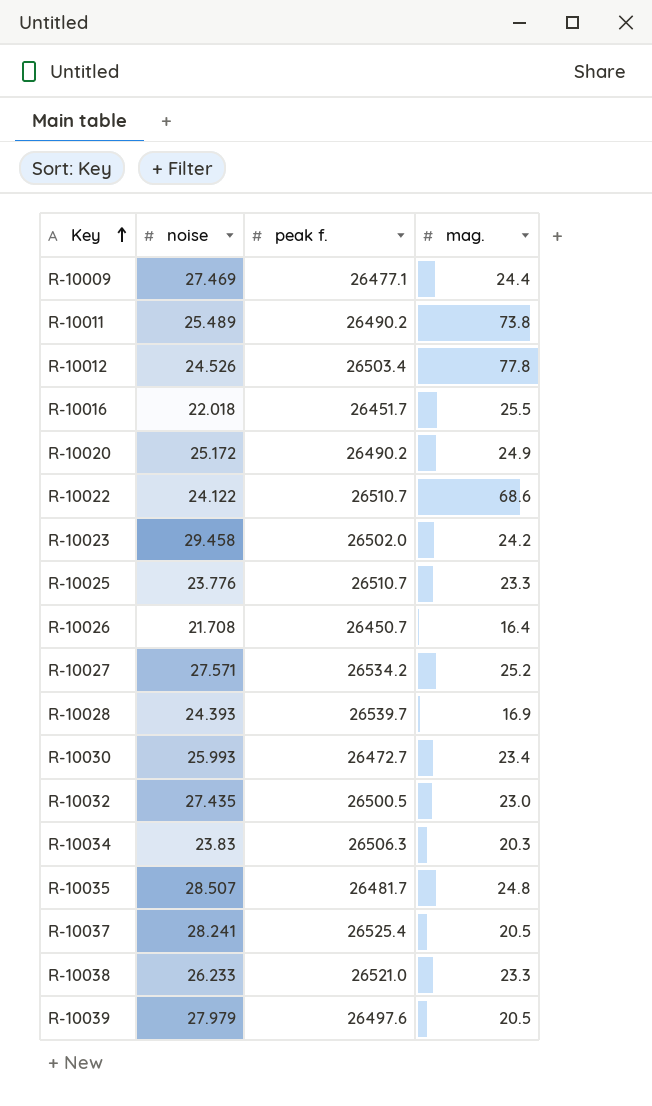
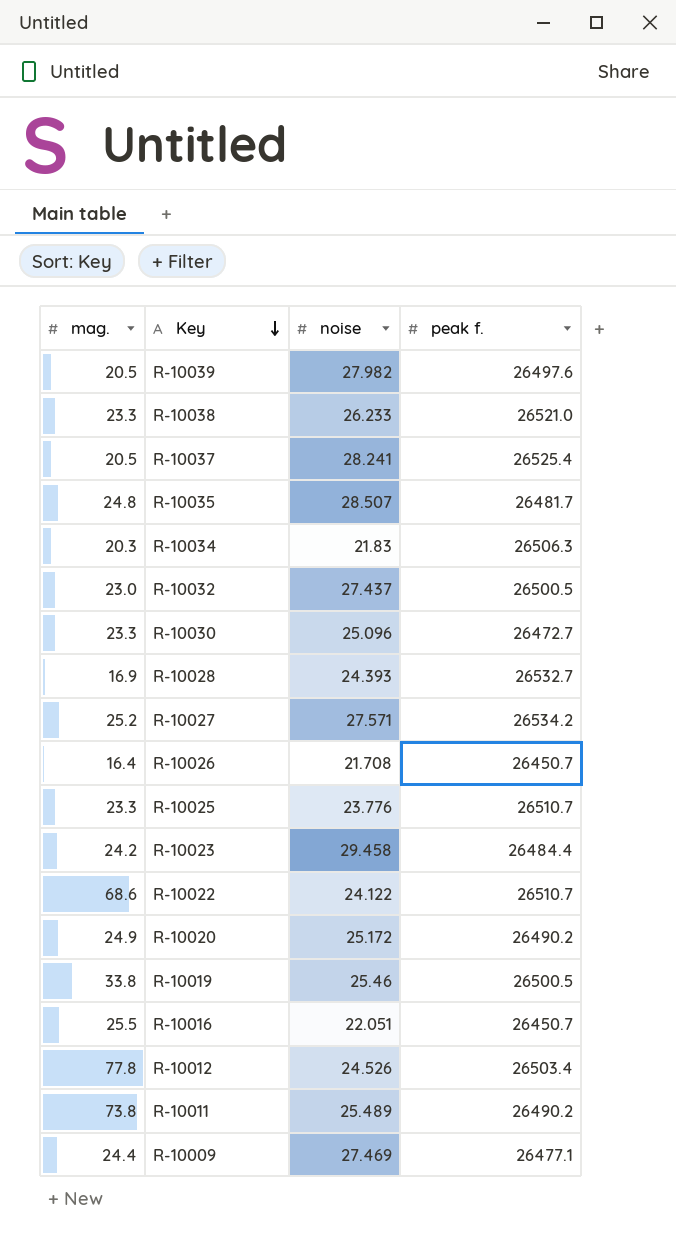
row order: Key ascending -> Key descending
column mag. | position: 4 -> 1
R-10039 | noise: 27.979 -> 27.982
R-10034 | noise: 23.83 -> 21.83
R-10032 | noise: 27.435 -> 27.437
R-10030 | mag.: 23.4 -> 23.3
R-10030 | noise: 25.993 -> 25.096
R-10028 | peak f.: 26539.7 -> 26532.7
R-10023 | peak f.: 26502.0 -> 26484.4
row R-10019: none -> 33.8 | 25.46 | 26500.5
R-10016 | noise: 22.018 -> 22.051
R-10016 | peak f.: 26451.7 -> 26450.7

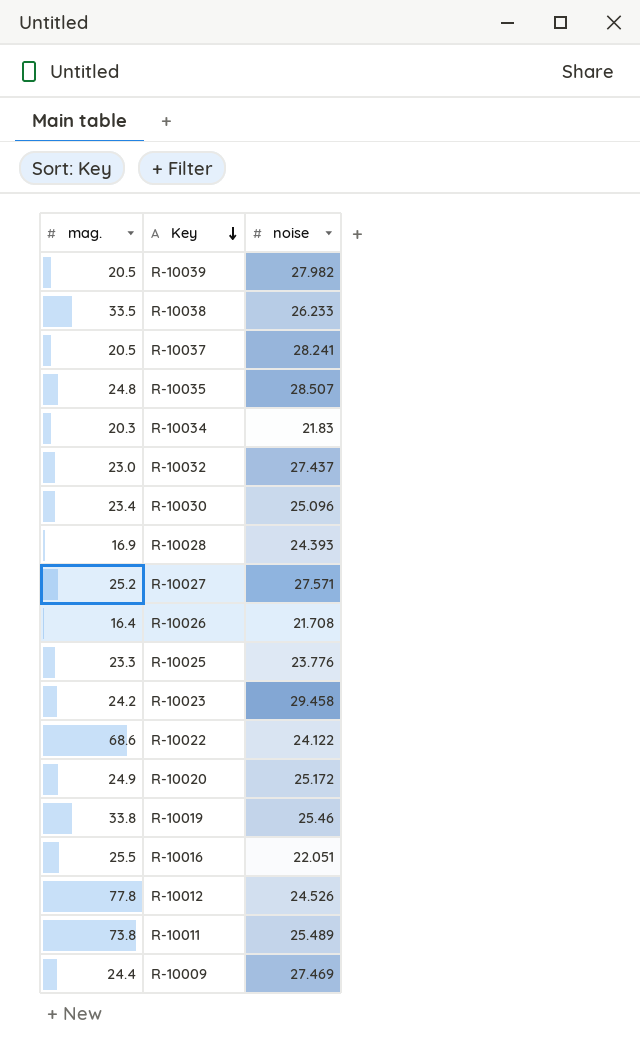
column peak f. | position: 4 -> none
R-10038 | mag.: 23.3 -> 33.5
R-10030 | mag.: 23.3 -> 23.4

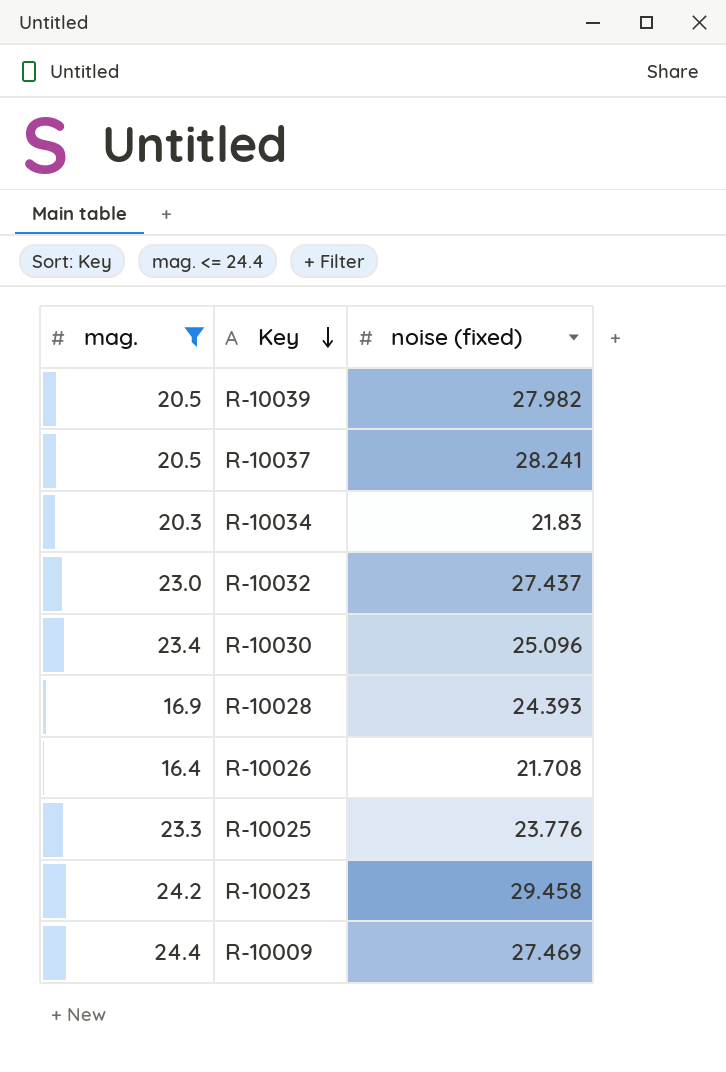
filter: none -> mag. <= 24.4
column name: noise -> noise (fixed)

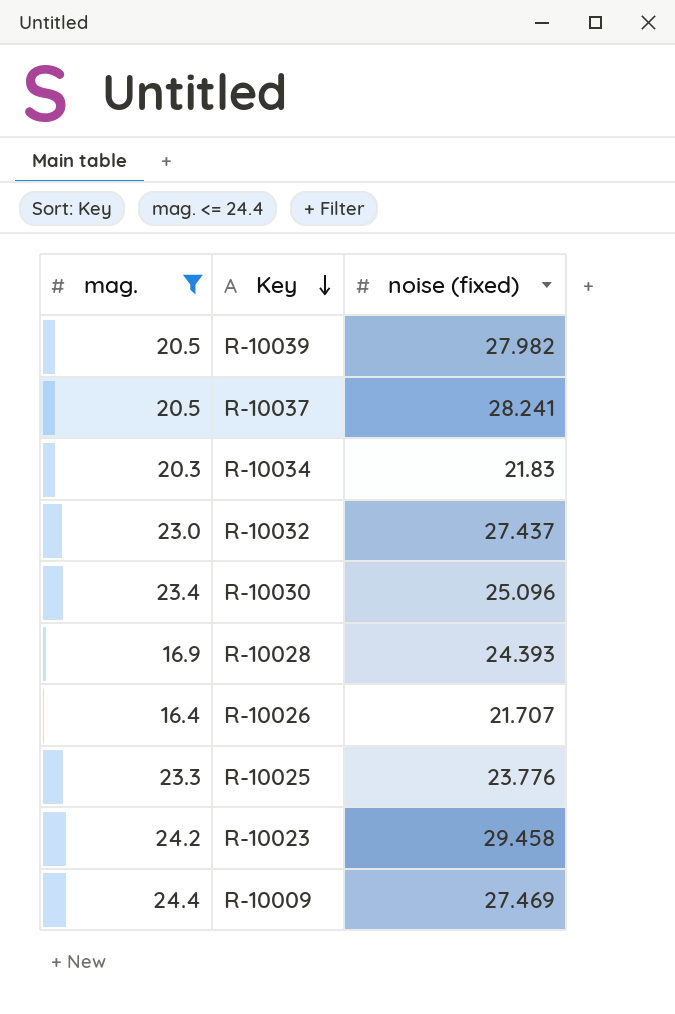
R-10026 | noise (fixed): 21.708 -> 21.707

